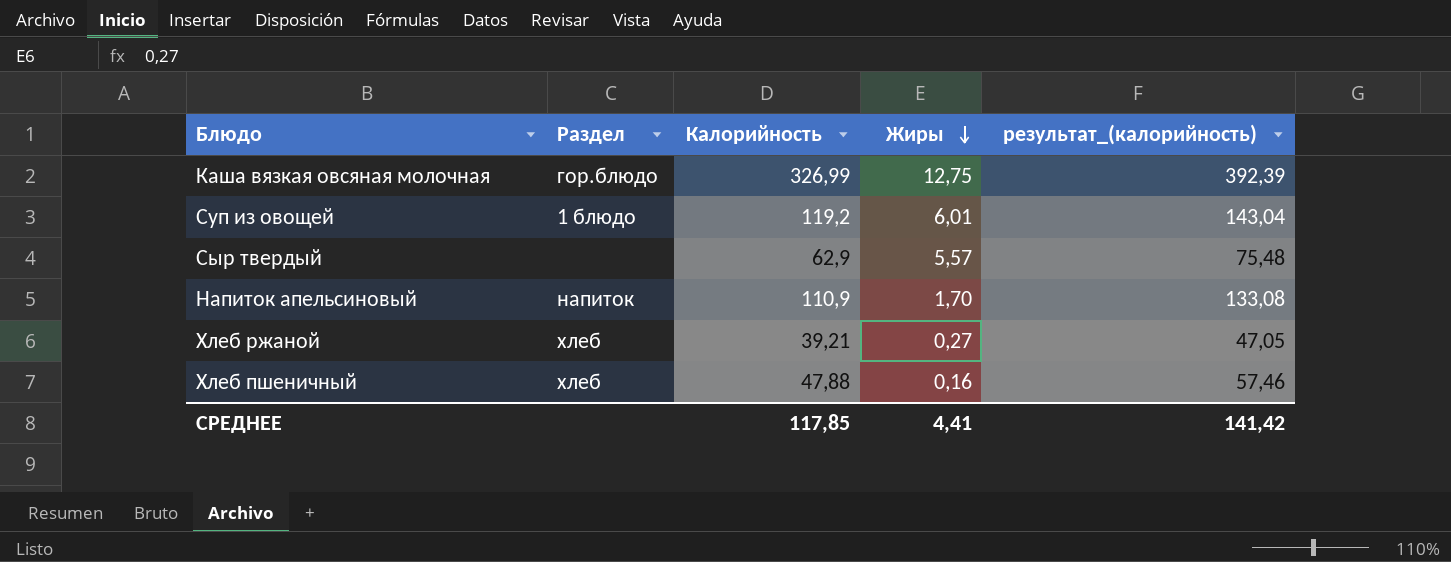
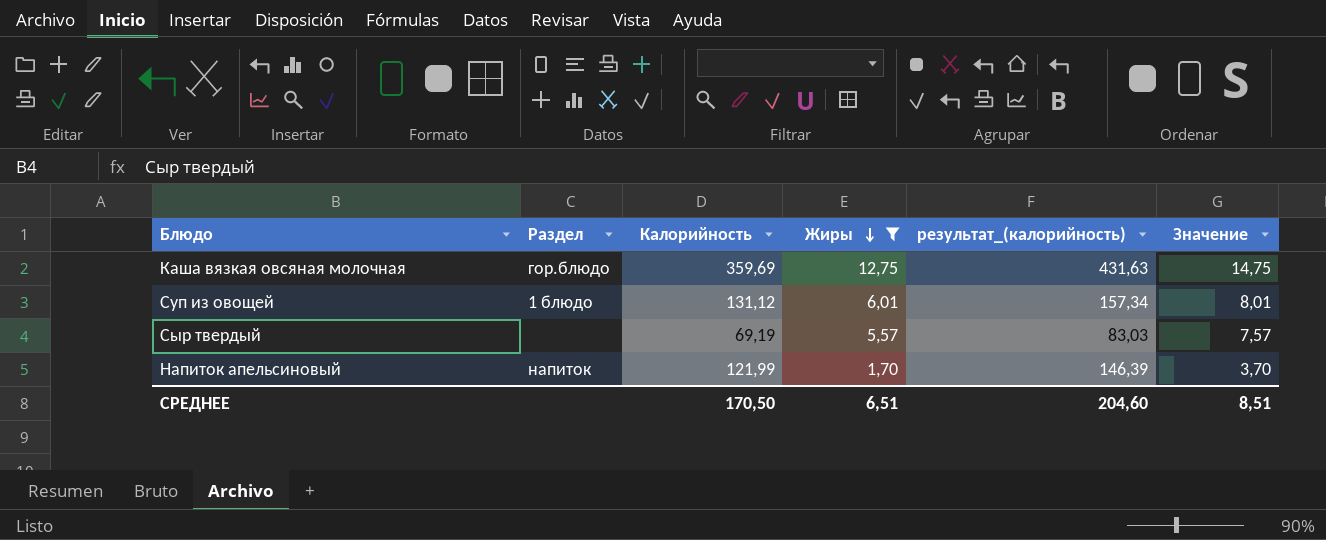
filter: none -> Жиры >= 1,70
column Значение | formula: none -> [Жиры] + 2
Каша вязкая овсяная молочная | Калорийность: 326,99 -> 359,69
Каша вязкая овсяная молочная | результат_(калорийность): 392,39 -> 431,63
Суп из овощей | Калорийность: 119,2 -> 131,12
Суп из овощей | результат_(калорийность): 143,04 -> 157,34
Сыр твердый | Калорийность: 62,9 -> 69,19
Сыр твердый | результат_(калорийность): 75,48 -> 83,03
Напиток апельсиновый | Калорийность: 110,9 -> 121,99
Напиток апельсиновый | результат_(калорийность): 133,08 -> 146,39
СРЕДНЕЕ | Калорийность: 117,85 -> 170,50
СРЕДНЕЕ | Жиры: 4,41 -> 6,51
СРЕДНЕЕ | результат_(калорийность): 141,42 -> 204,60

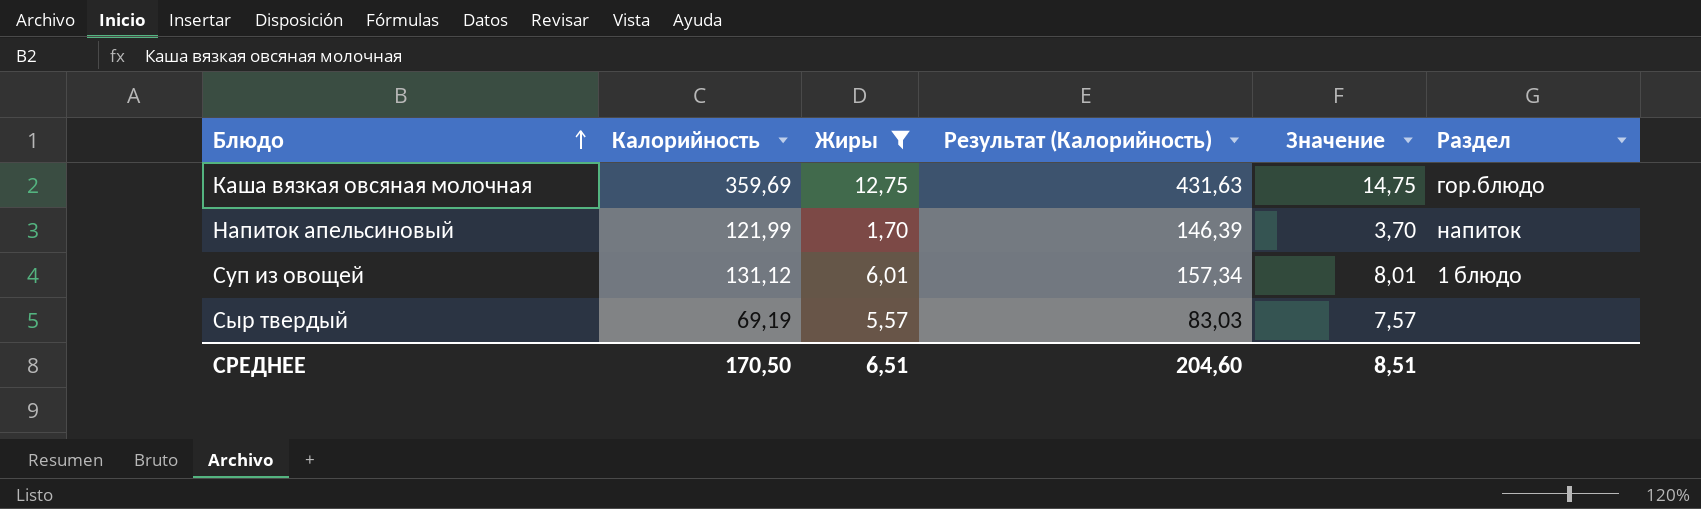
row order: Жиры descending -> Блюдо ascending
column name: результат_(калорийность) -> Результат (Калорийность)
column Раздел | position: 2 -> 6

